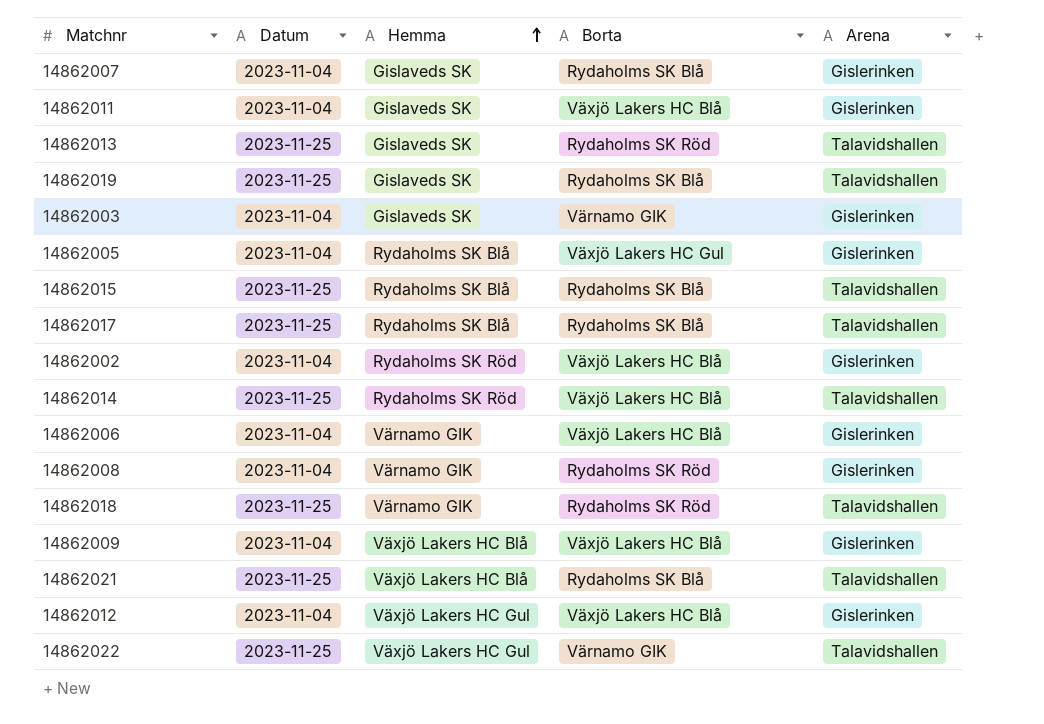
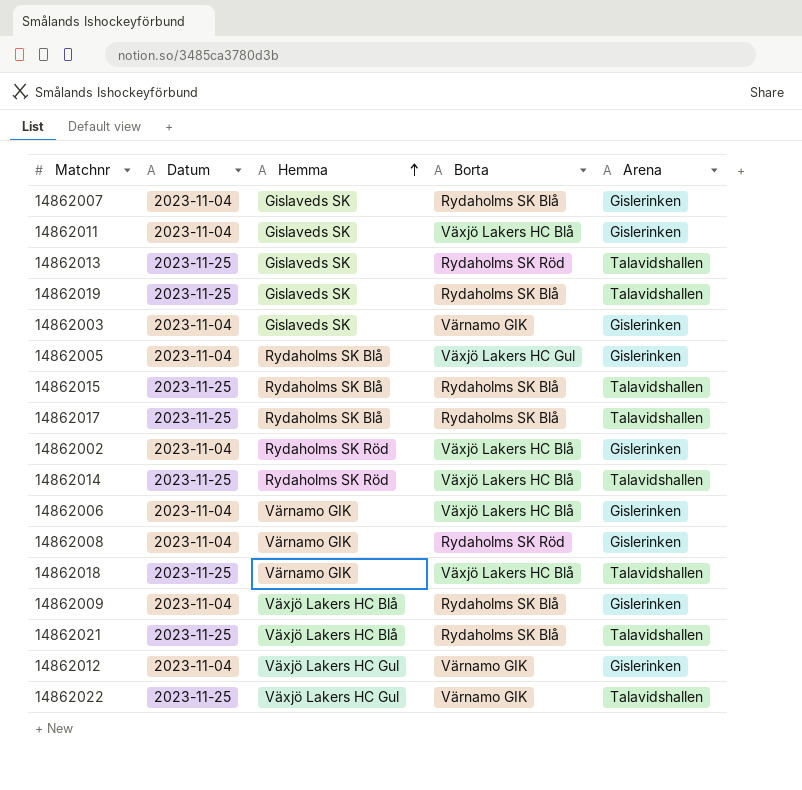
14862018 | Borta: Rydaholms SK Röd -> Växjö Lakers HC Blå
14862009 | Borta: Växjö Lakers HC Blå -> Rydaholms SK Blå
14862012 | Borta: Växjö Lakers HC Blå -> Värnamo GIK

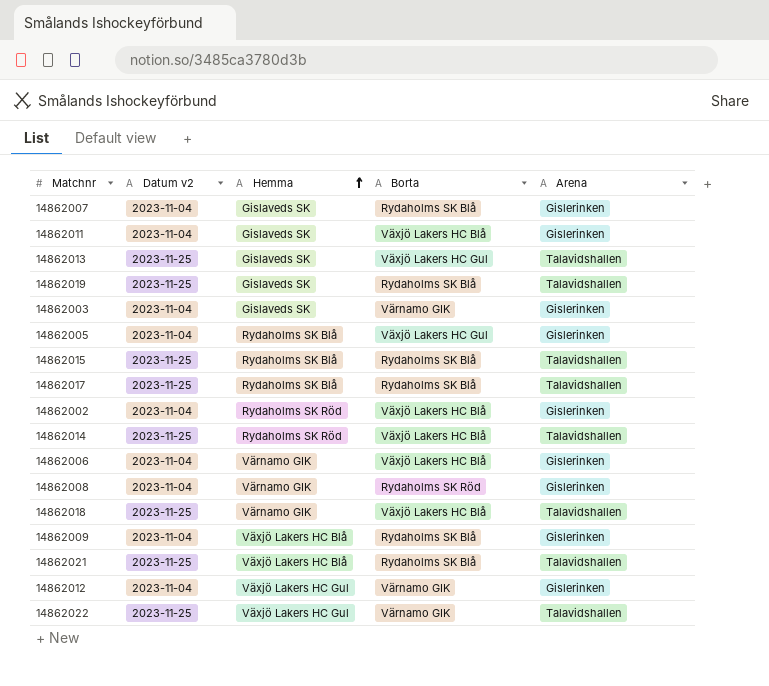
column name: Datum -> Datum v2
14862013 | Borta: Rydaholms SK Röd -> Växjö Lakers HC Gul

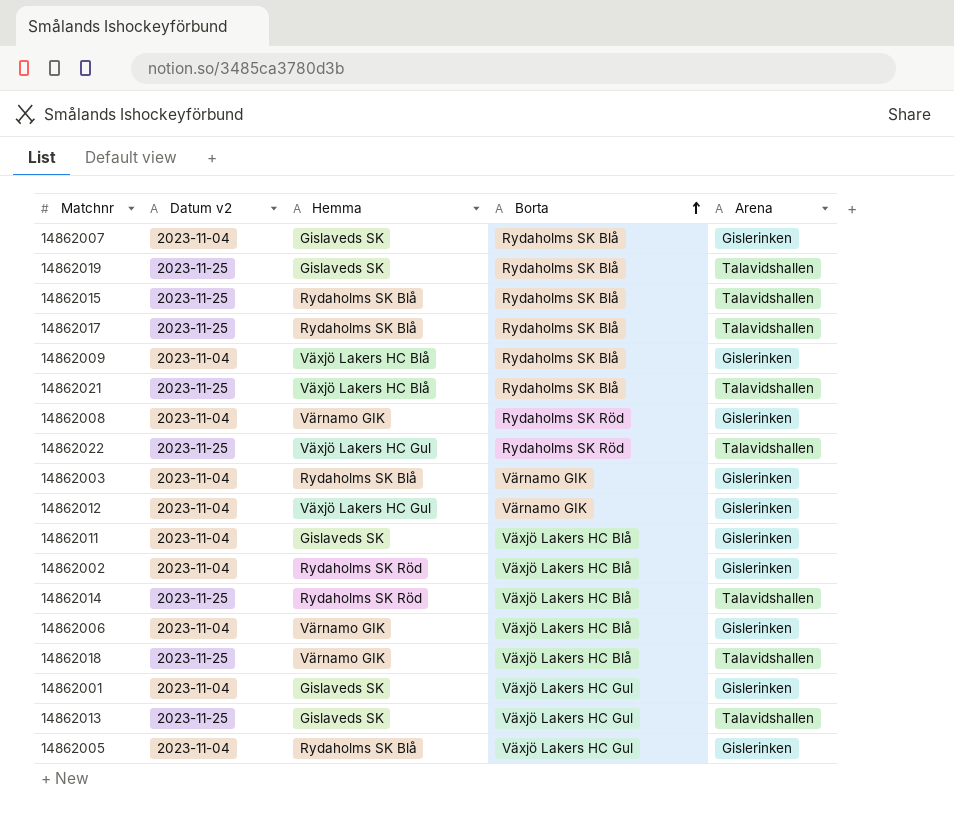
row order: Hemma ascending -> Borta ascending
14862022 | Borta: Värnamo GIK -> Rydaholms SK Röd
14862003 | Hemma: Gislaveds SK -> Rydaholms SK Blå
row 14862001: none -> 2023-11-04 | Gislaveds SK | Växjö Lakers HC Gul | Gislerinken

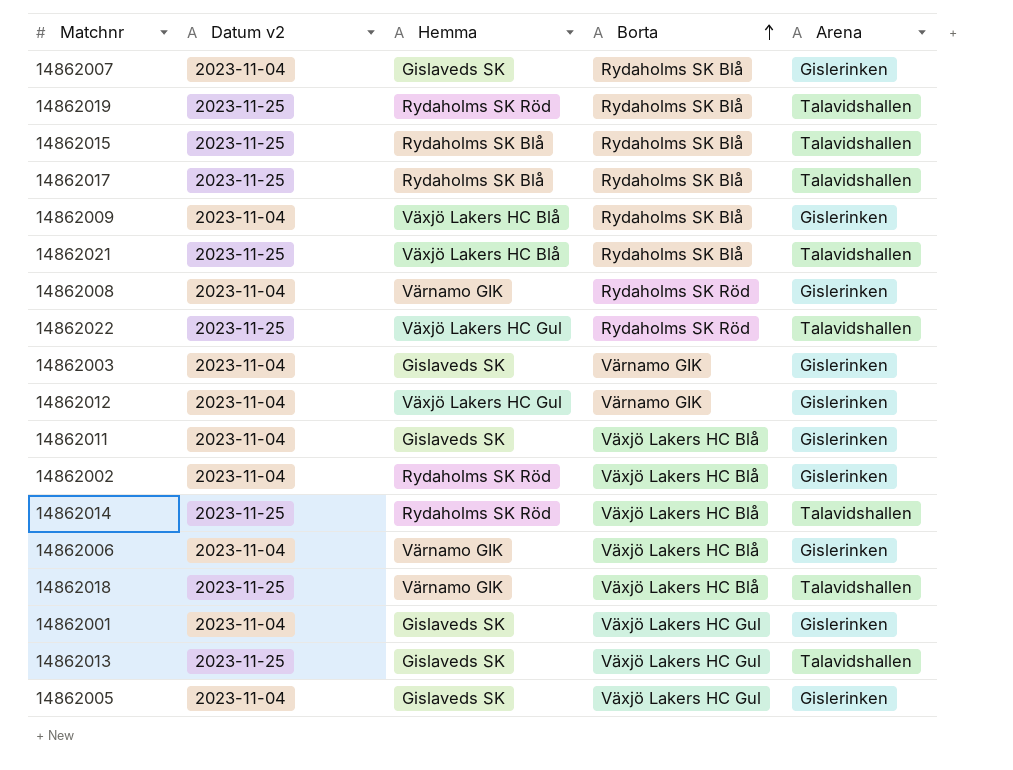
14862019 | Hemma: Gislaveds SK -> Rydaholms SK Röd
14862003 | Hemma: Rydaholms SK Blå -> Gislaveds SK
14862005 | Hemma: Rydaholms SK Blå -> Gislaveds SK

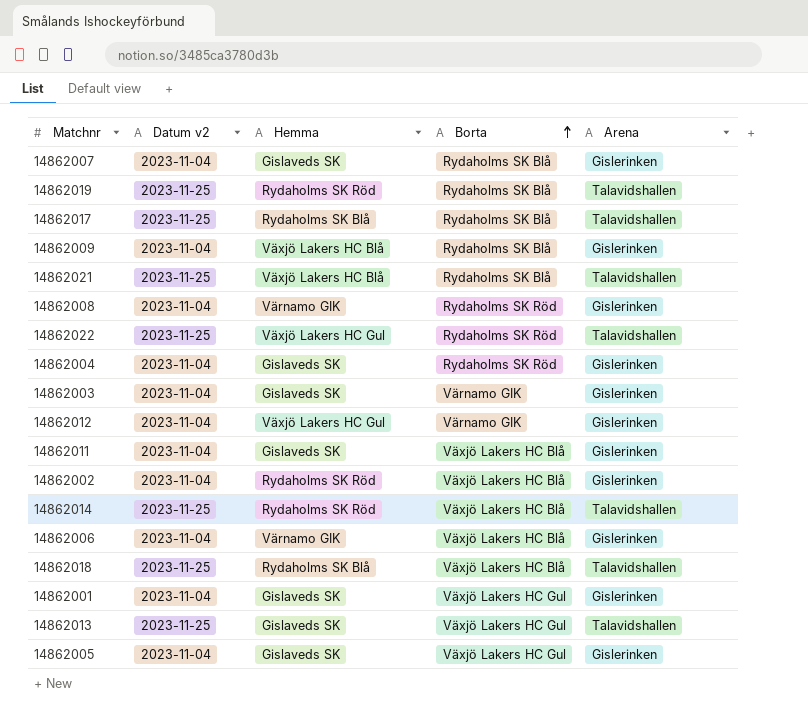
row 14862015: 2023-11-25 | Rydaholms SK Blå | Rydaholms SK Blå | Talavidshallen -> none
row 14862004: none -> 2023-11-04 | Gislaveds SK | Rydaholms SK Röd | Gislerinken
14862018 | Hemma: Värnamo GIK -> Rydaholms SK Blå

